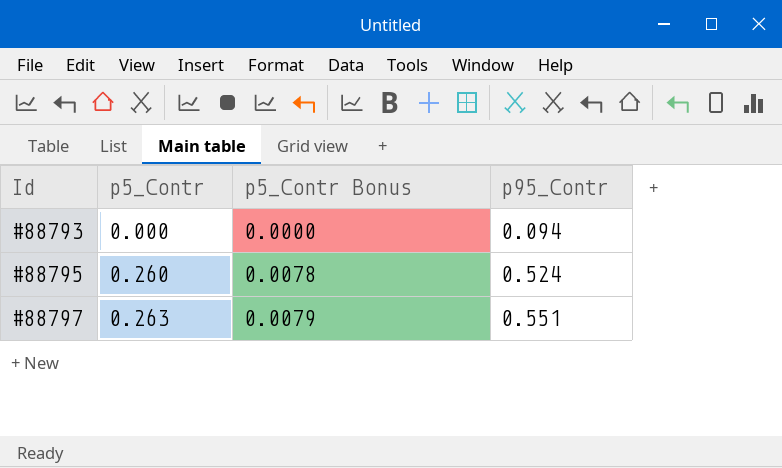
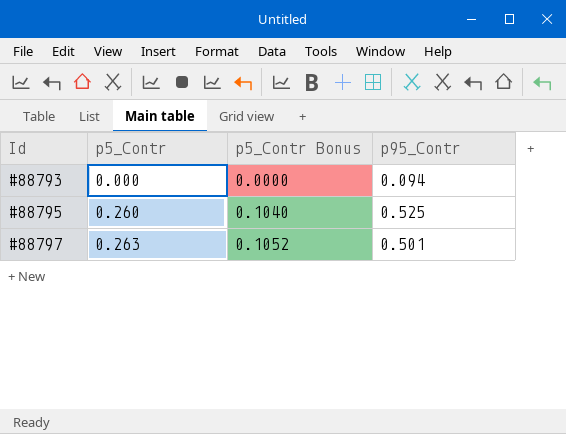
column p5_Contr Bonus | formula: [p5_Contr] * 0.03 -> [p5_Contr] * 0.4
#88795 | p95_Contr: 0.524 -> 0.525
#88797 | p95_Contr: 0.551 -> 0.501

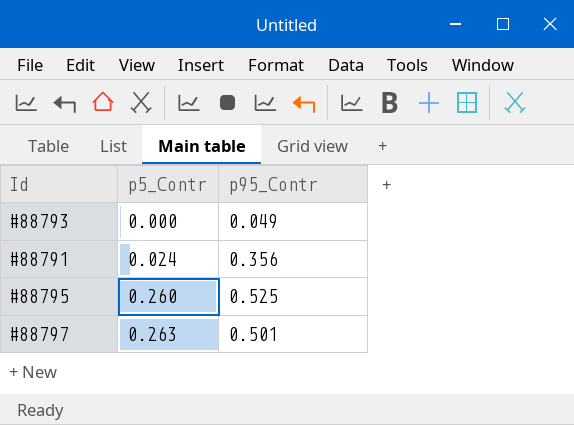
column p5_Contr Bonus | formula: [p5_Contr] * 0.4 -> none
#88793 | p95_Contr: 0.094 -> 0.049
row #88791: none -> 0.024 | 0.356

